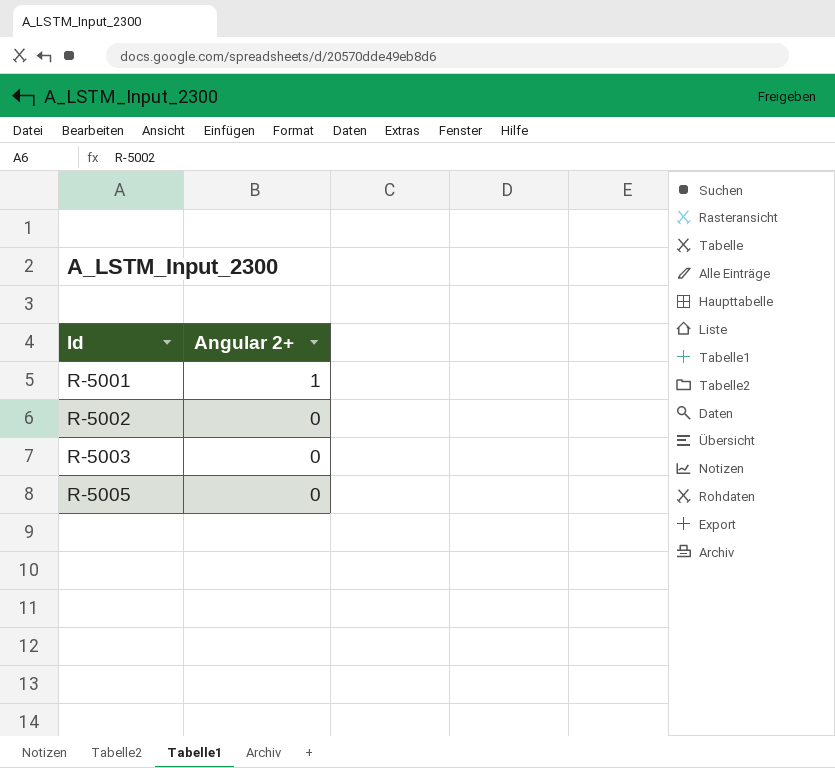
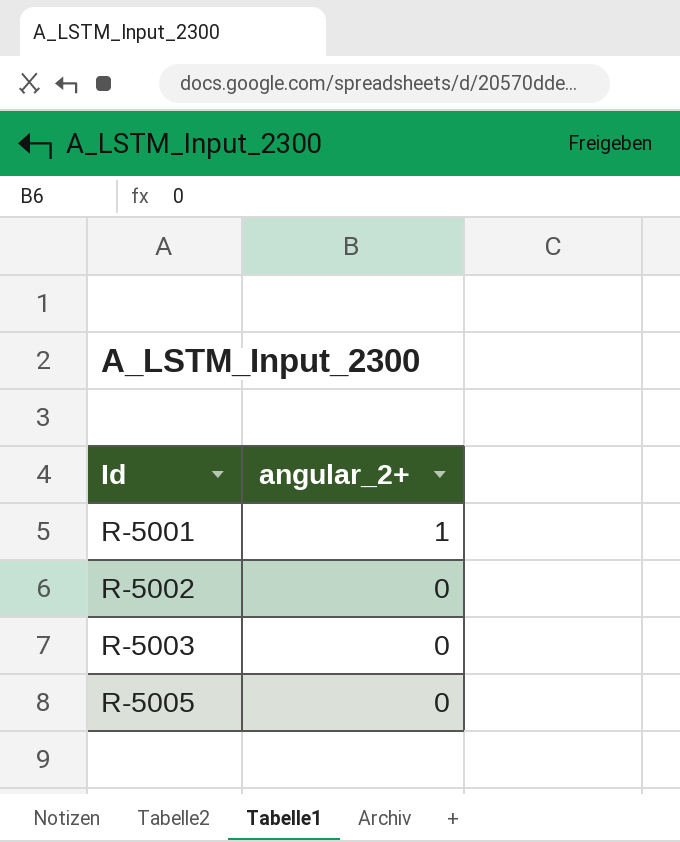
column name: Angular 2+ -> angular_2+

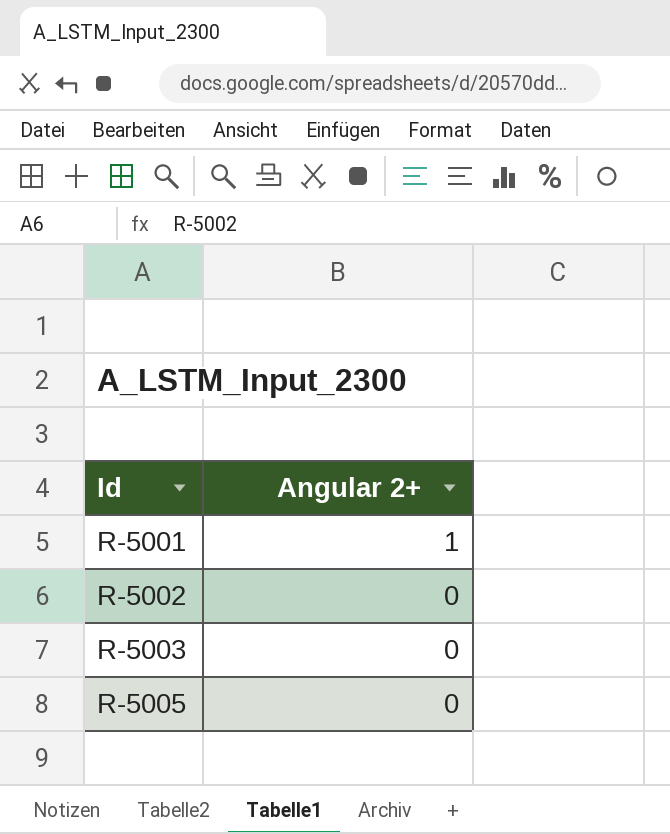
column name: angular_2+ -> Angular 2+

